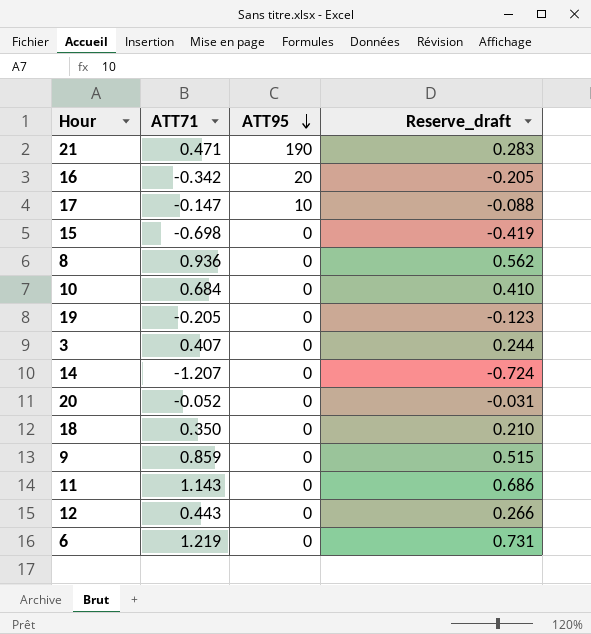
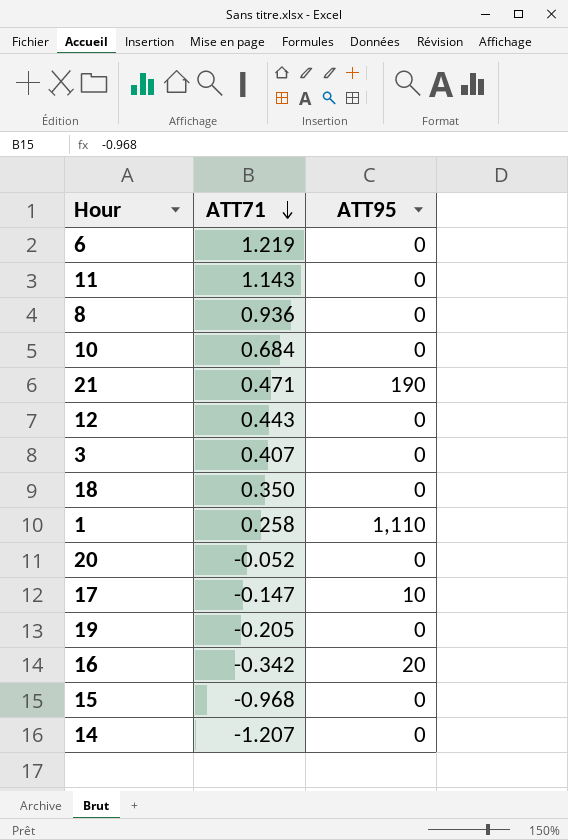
row order: ATT95 descending -> ATT71 descending
column Reserve_draft | formula: [ATT71] * 0.6 -> none
row 9: 0.859 | 0 | 0.515 -> none
row 1: none -> 0.258 | 1,110
15 | ATT71: -0.698 -> -0.968

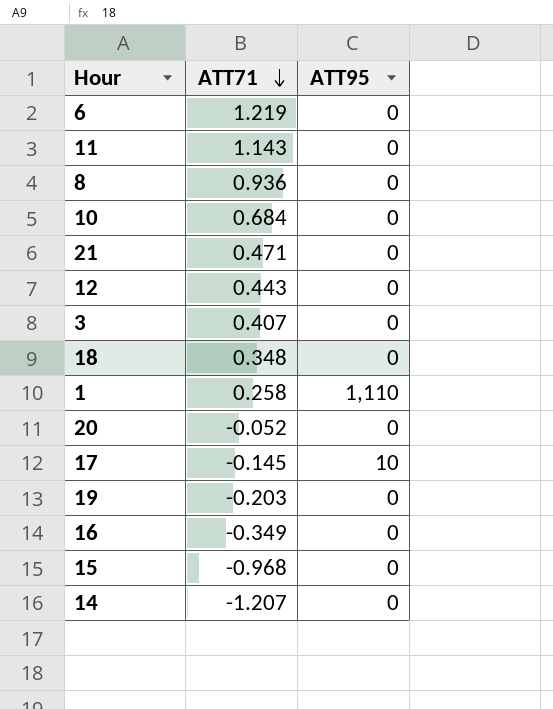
21 | ATT95: 190 -> 0
18 | ATT71: 0.350 -> 0.348
17 | ATT71: -0.147 -> -0.145
19 | ATT71: -0.205 -> -0.203
16 | ATT71: -0.342 -> -0.349
16 | ATT95: 20 -> 0

